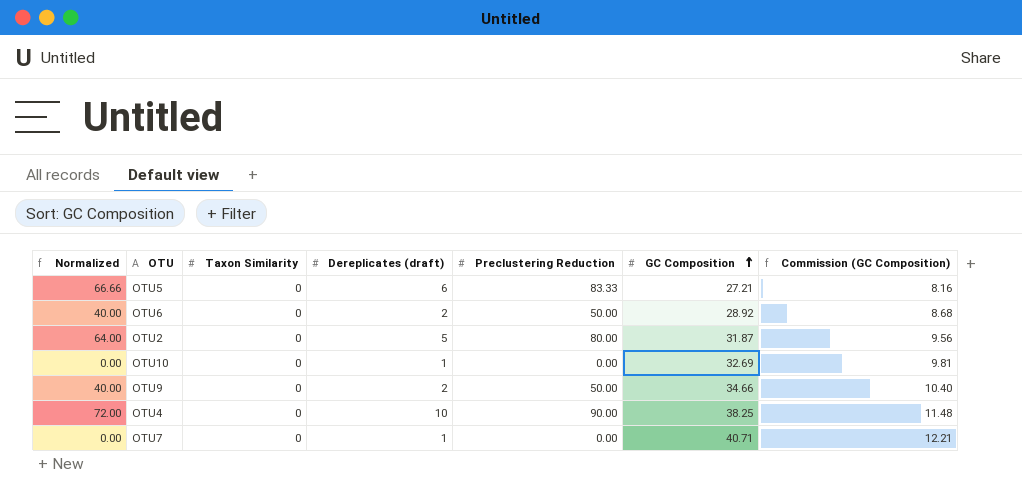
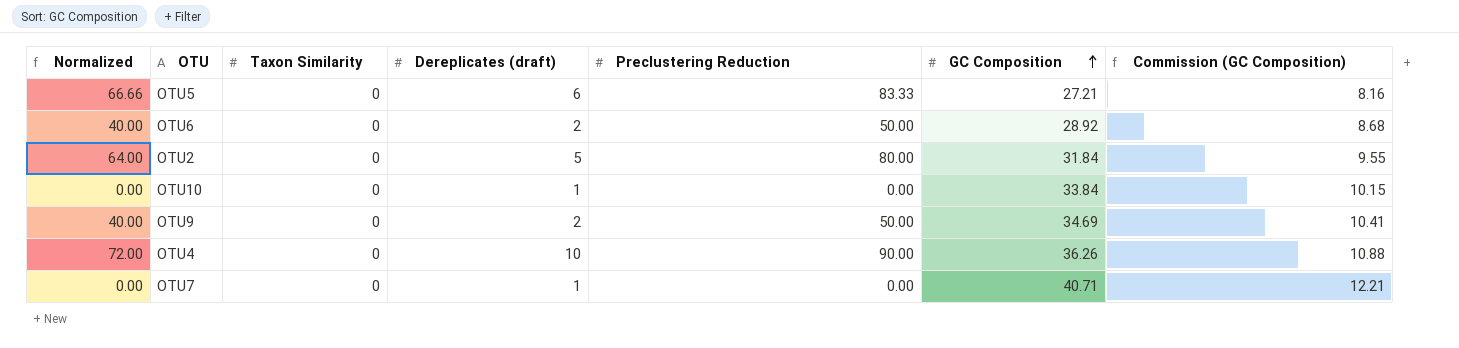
OTU2 | GC Composition: 31.87 -> 31.84
OTU2 | Commission (GC Composition): 9.56 -> 9.55
OTU10 | GC Composition: 32.69 -> 33.84
OTU10 | Commission (GC Composition): 9.81 -> 10.15
OTU9 | GC Composition: 34.66 -> 34.69
OTU9 | Commission (GC Composition): 10.40 -> 10.41
OTU4 | GC Composition: 38.25 -> 36.26
OTU4 | Commission (GC Composition): 11.48 -> 10.88

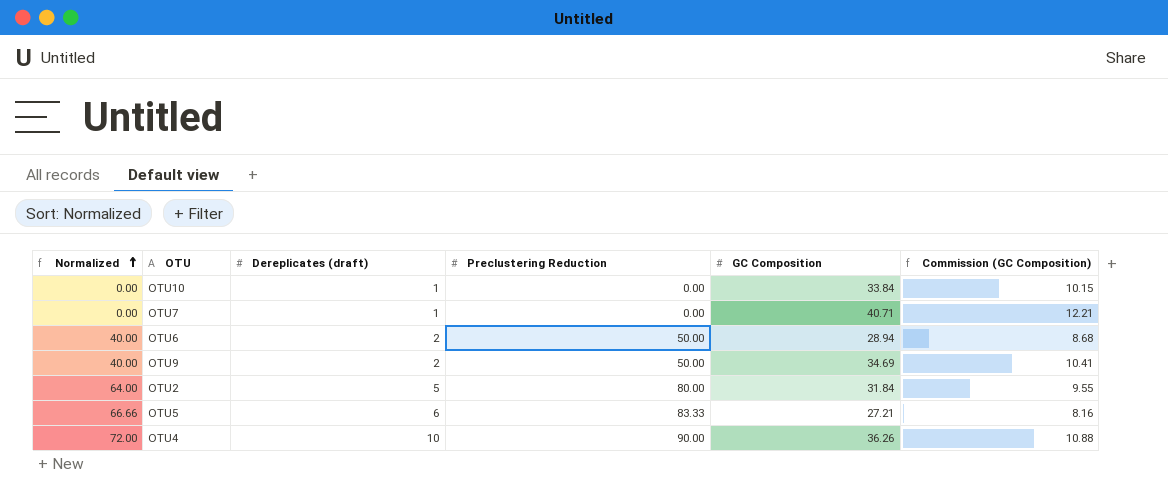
row order: GC Composition ascending -> Normalized ascending
column Taxon Similarity | position: 3 -> none
OTU6 | GC Composition: 28.92 -> 28.94

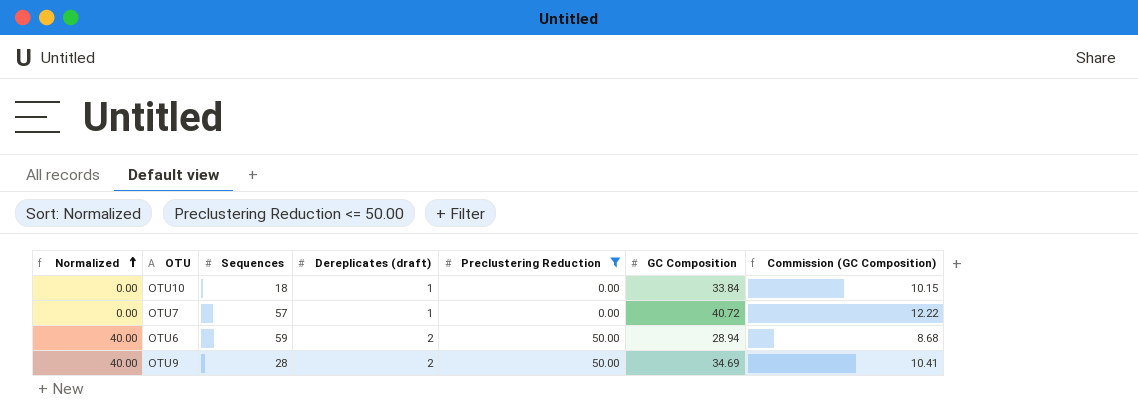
filter: none -> Preclustering Reduction <= 50.00
column Sequences | position: none -> 3
OTU7 | GC Composition: 40.71 -> 40.72
OTU7 | Commission (GC Composition): 12.21 -> 12.22

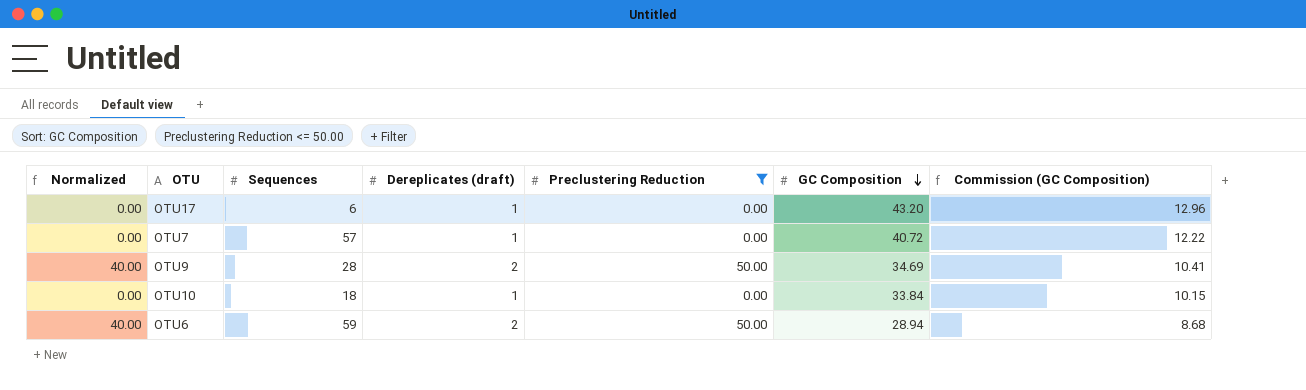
row order: Normalized ascending -> GC Composition descending
row OTU17: none -> 0.00 | 6 | 1 | 0.00 | 43.20 | 12.96

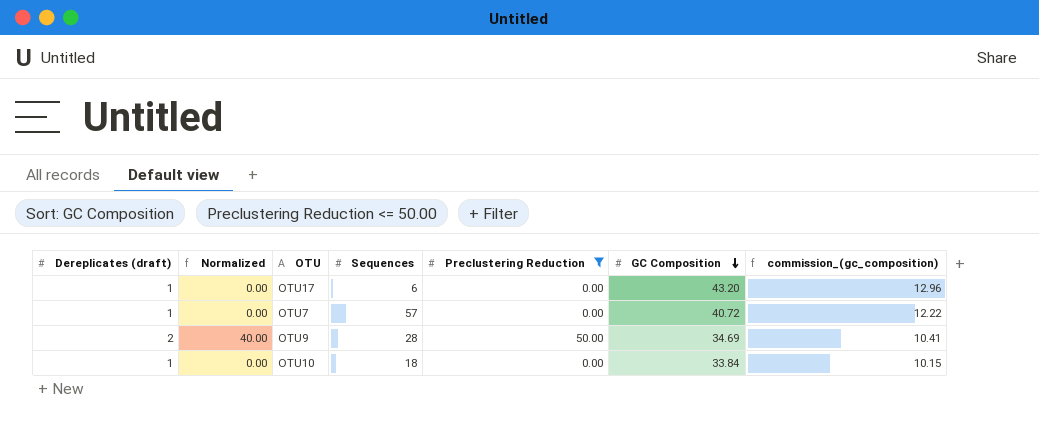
column Dereplicates (draft) | position: 4 -> 1
column name: Commission (GC Composition) -> commission_(gc_composition)
row OTU6: 40.00 | 59 | 2 | 50.00 | 28.94 | 8.68 -> none

